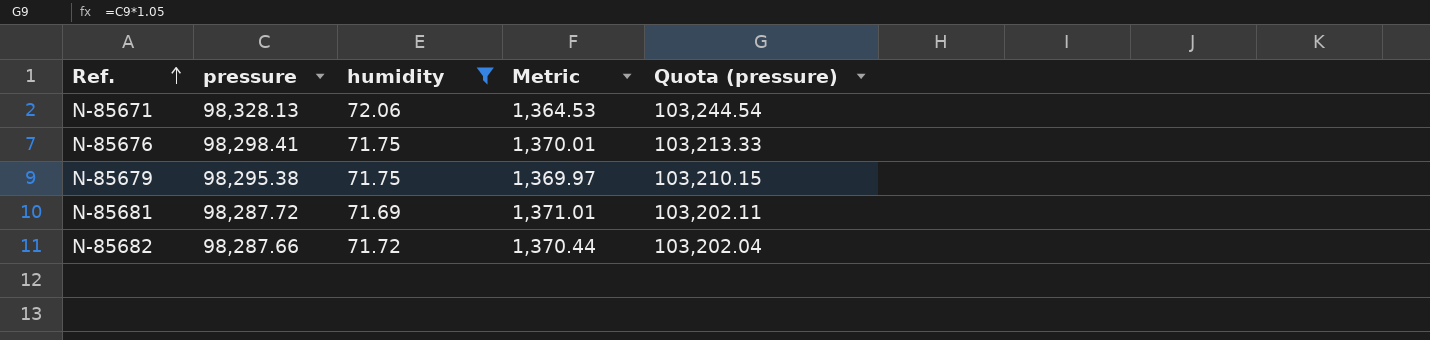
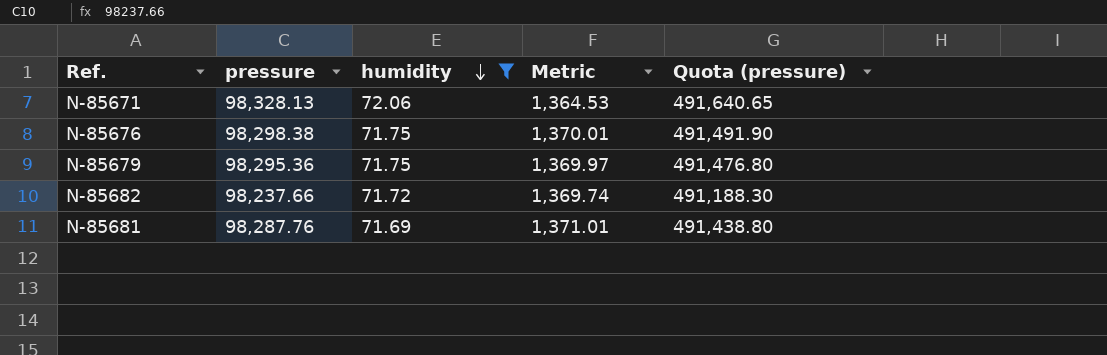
row order: Ref. ascending -> humidity descending
column Quota (pressure) | formula: [pressure] * 1.05 -> [pressure] * 5
N-85676 | pressure: 98,298.41 -> 98,298.38
N-85679 | pressure: 98,295.38 -> 98,295.36
N-85682 | pressure: 98,287.66 -> 98,237.66
N-85682 | Metric: 1,370.44 -> 1,369.74
N-85681 | pressure: 98,287.72 -> 98,287.76

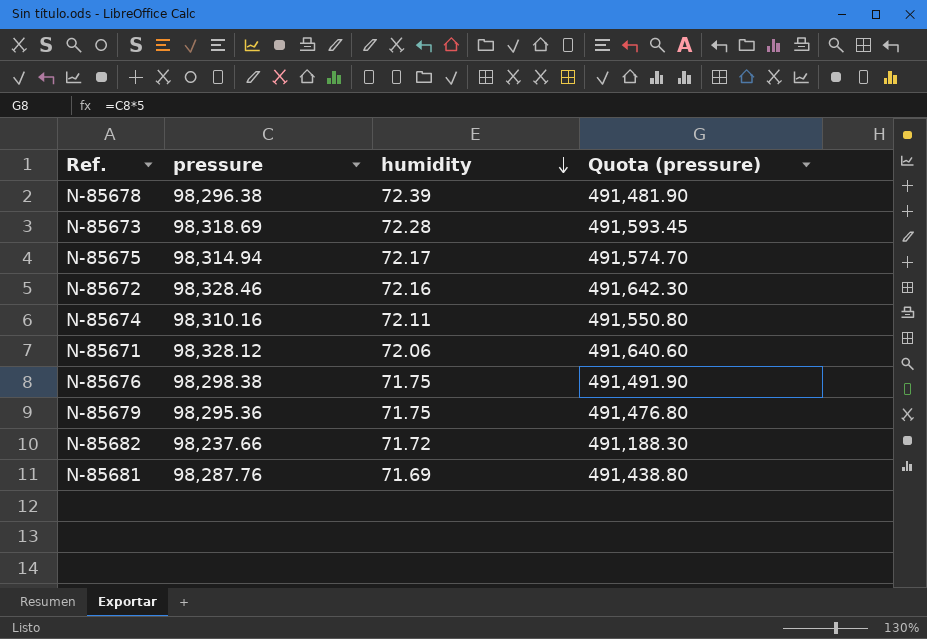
filter: humidity <= 72.06 -> none
column Metric | formula: [pressure] / [humidity] -> none
N-85671 | pressure: 98,328.13 -> 98,328.12
N-85671 | Quota (pressure): 491,640.65 -> 491,640.60

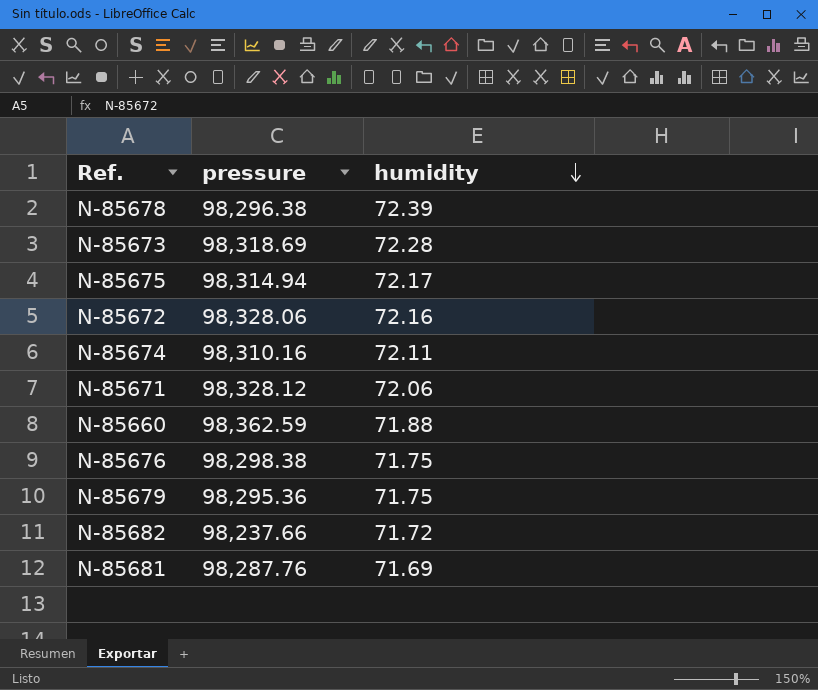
column Quota (pressure) | formula: [pressure] * 5 -> none
N-85672 | pressure: 98,328.46 -> 98,328.06
row N-85660: none -> 98,362.59 | 71.88

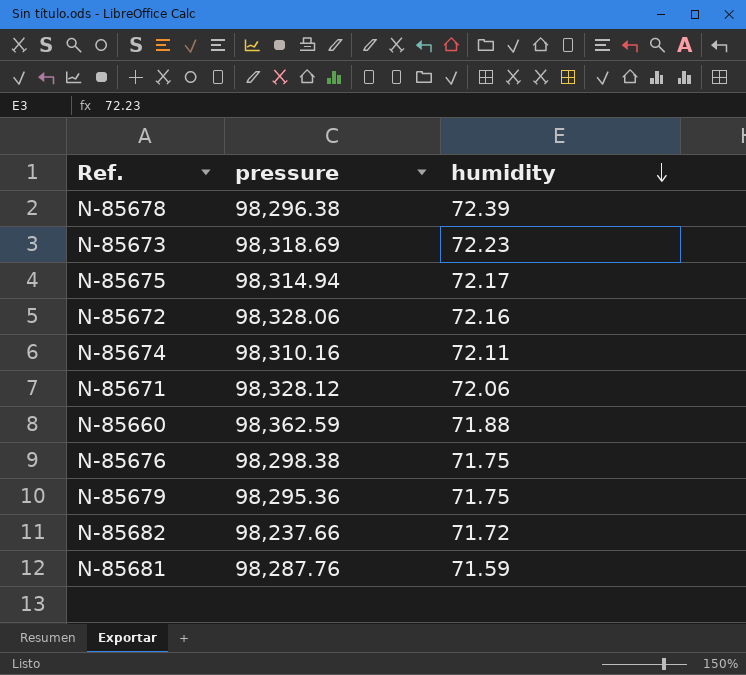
N-85673 | humidity: 72.28 -> 72.23
N-85681 | humidity: 71.69 -> 71.59

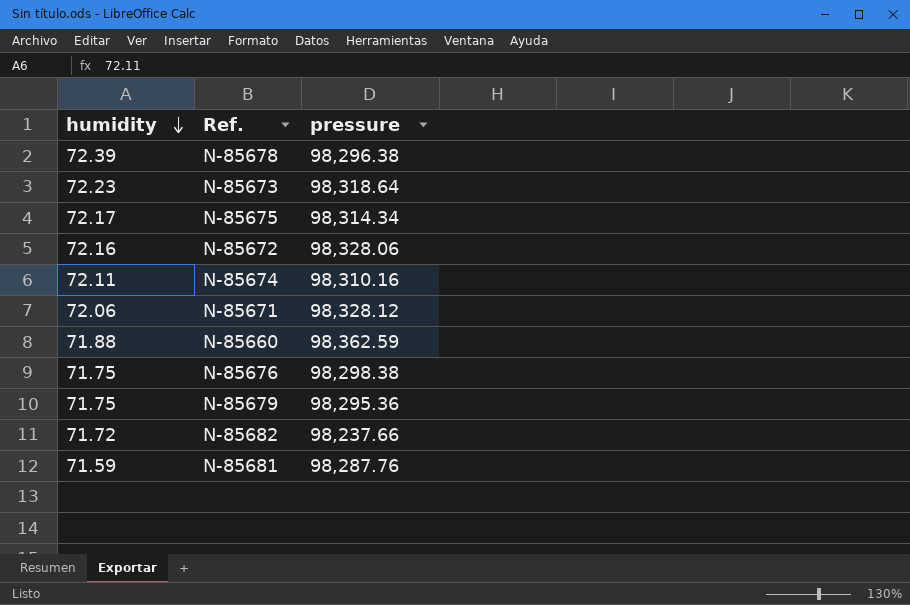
column humidity | position: 3 -> 1
N-85673 | pressure: 98,318.69 -> 98,318.64
N-85675 | pressure: 98,314.94 -> 98,314.34

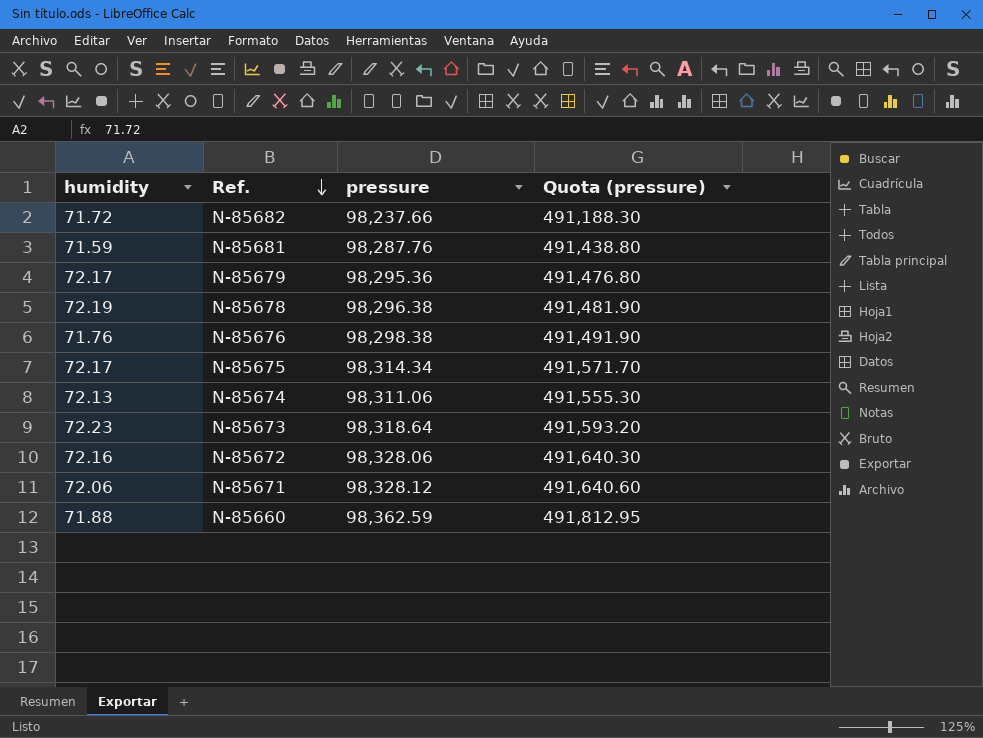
row order: humidity descending -> Ref. descending
column Quota (pressure) | formula: none -> [pressure] * 5
N-85679 | humidity: 71.75 -> 72.17
N-85678 | humidity: 72.39 -> 72.19
N-85676 | humidity: 71.75 -> 71.76
N-85674 | humidity: 72.11 -> 72.13
N-85674 | pressure: 98,310.16 -> 98,311.06

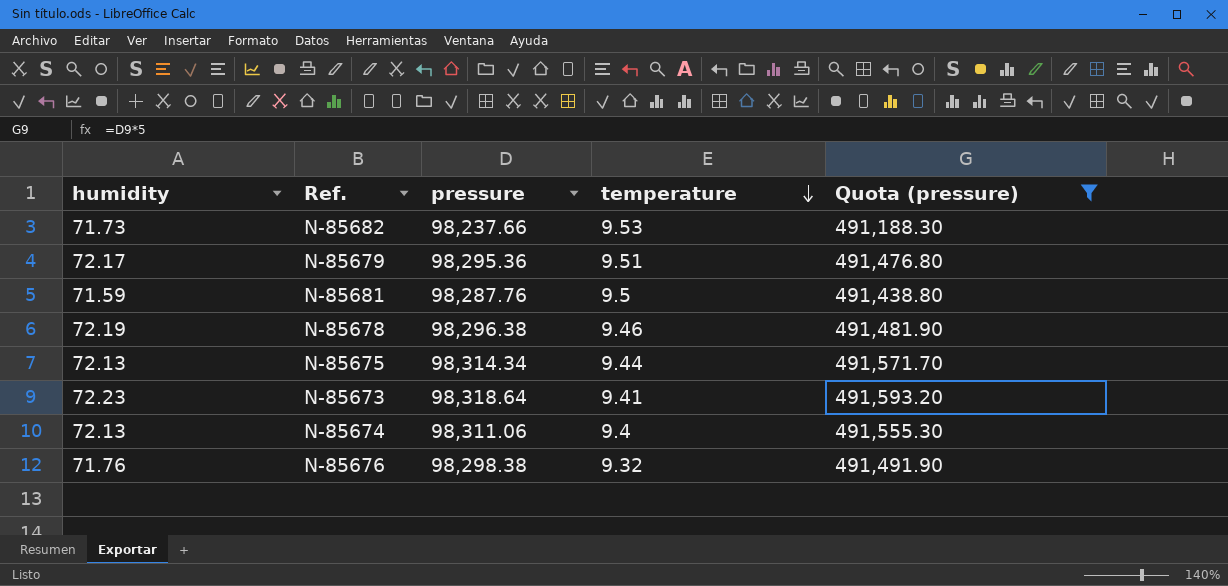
filter: none -> Quota (pressure) <= 491,593.20
row order: Ref. descending -> temperature descending
column temperature | position: none -> 4
N-85682 | humidity: 71.72 -> 71.73
N-85675 | humidity: 72.17 -> 72.13

